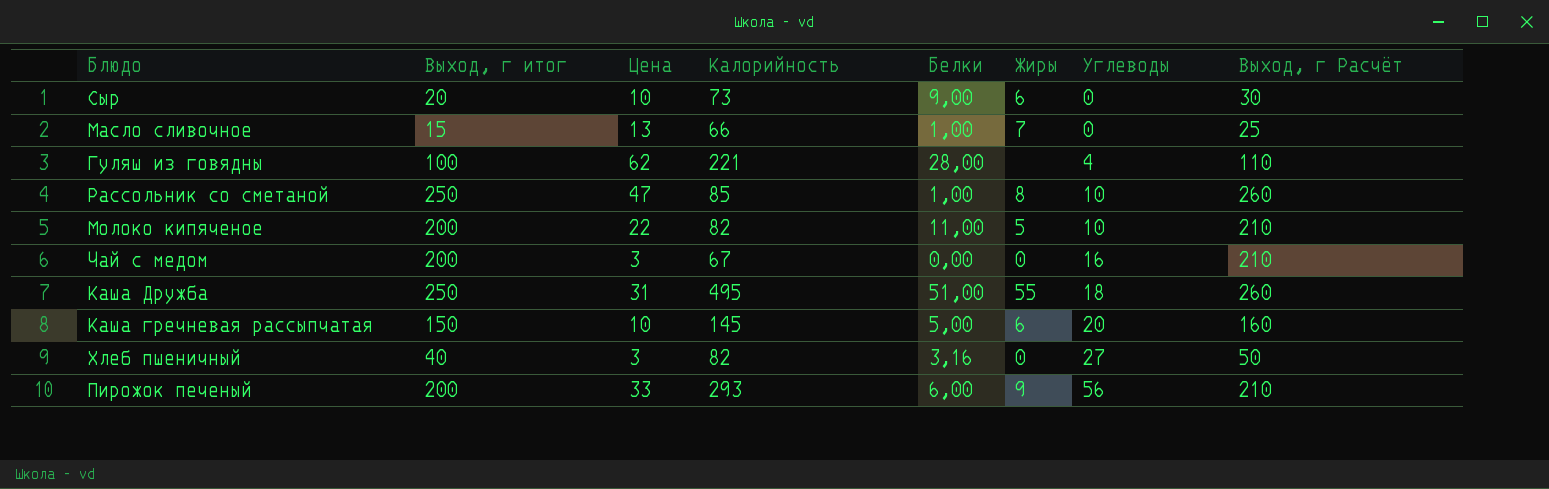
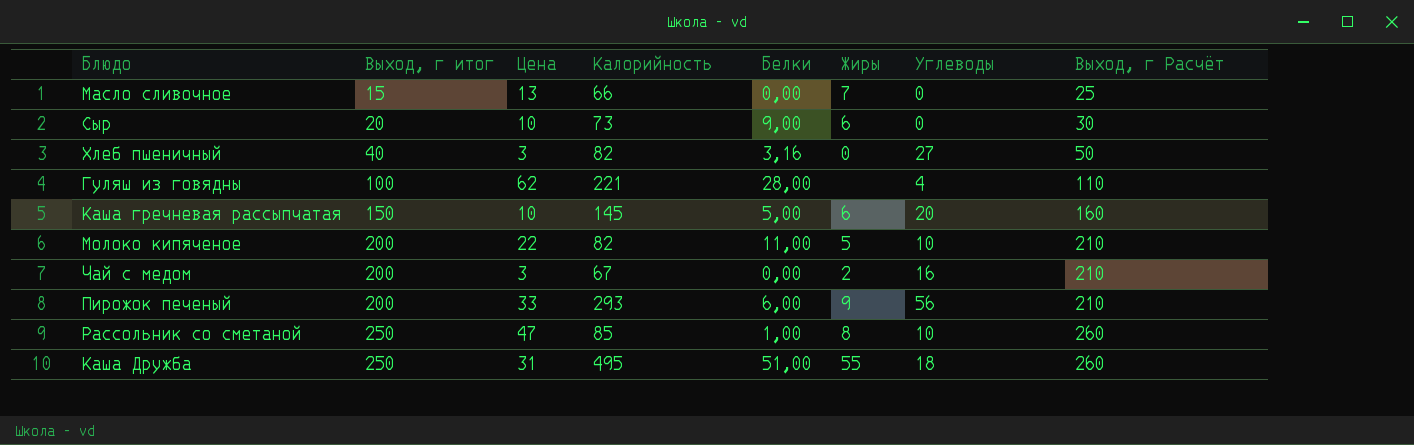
row order: Углеводы ascending -> Выход, г итог ascending
Масло сливочное | Белки: 1,00 -> 0,00
Чай с медом | Жиры: 0 -> 2

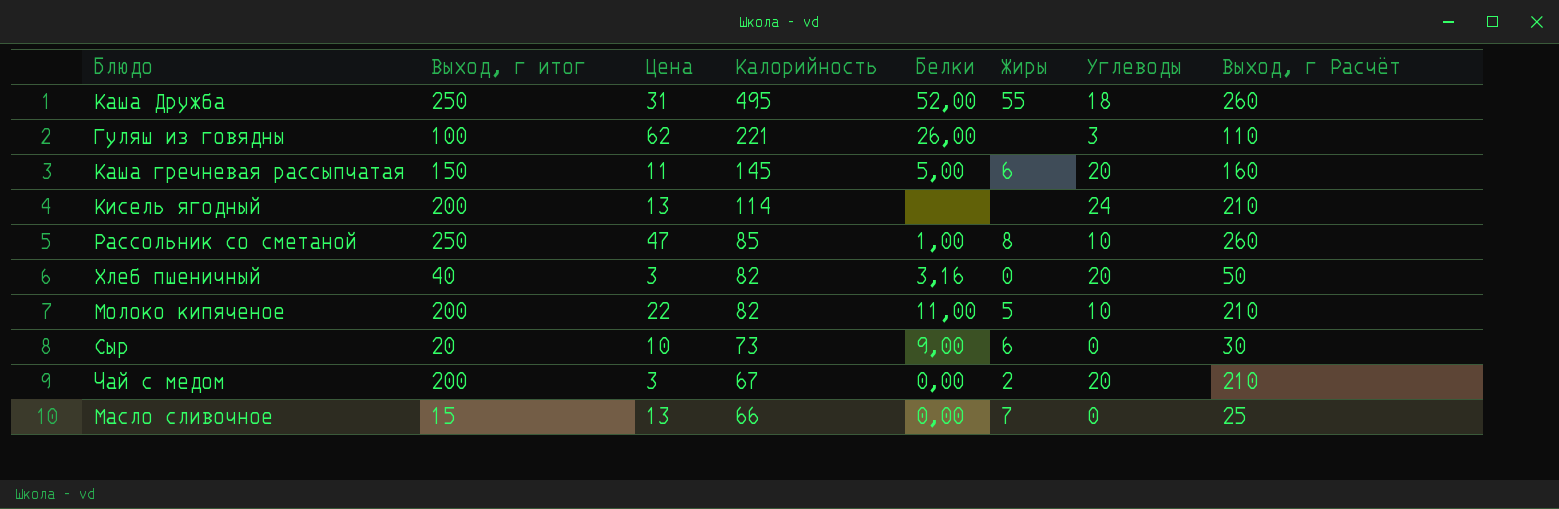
row order: Выход, г итог ascending -> Калорийность descending
row Пирожок печеный: 200 | 33 | 293 | 6,00 | 9 | 56 | 210 -> none
Каша Дружба | Белки: 51,00 -> 52,00
Гуляш из говядны | Белки: 28,00 -> 26,00
Гуляш из говядны | Углеводы: 4 -> 3
Каша гречневая рассыпчатая | Цена: 10 -> 11
row Кисель ягодный: none -> 200 | 13 | 114 | none | none | 24 | 210
Хлеб пшеничный | Углеводы: 27 -> 20
Чай с медом | Углеводы: 16 -> 20

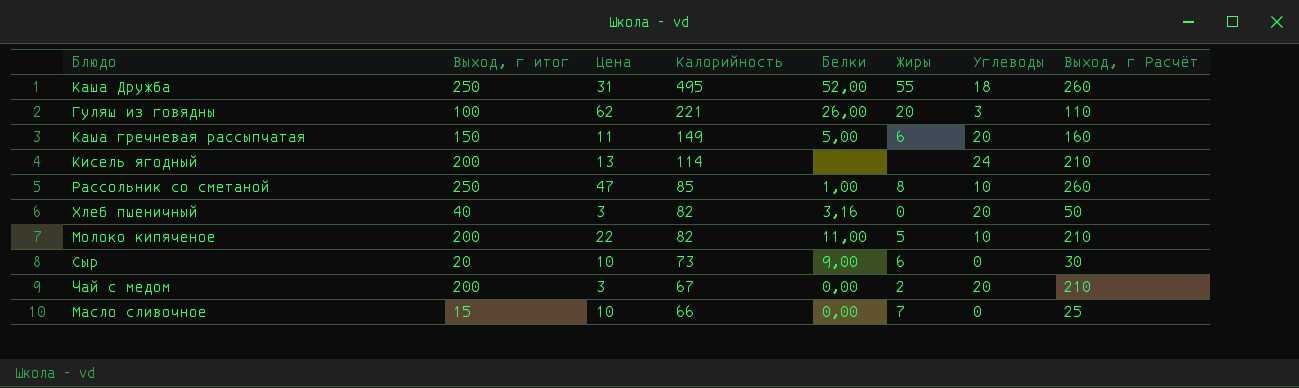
Гуляш из говядны | Жиры: none -> 20
Каша гречневая рассыпчатая | Калорийность: 145 -> 149
Масло сливочное | Цена: 13 -> 10

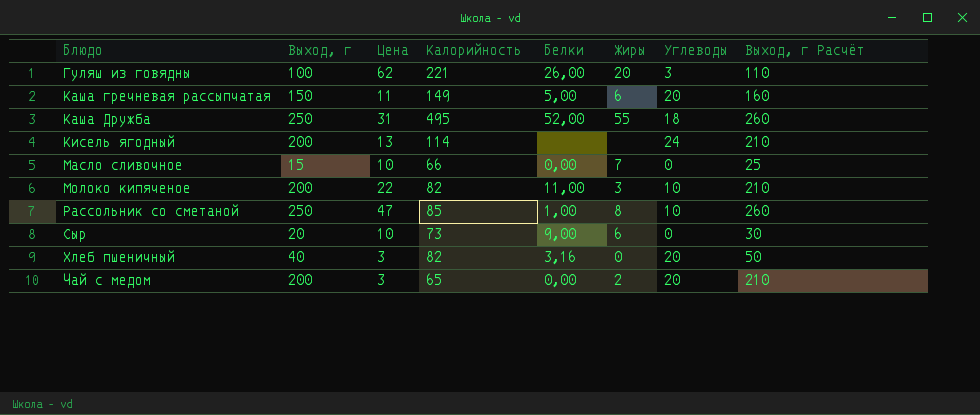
row order: Калорийность descending -> Блюдо ascending
column name: Выход, г итог -> Выход, г
Молоко кипяченое | Жиры: 5 -> 3
Чай с медом | Калорийность: 67 -> 65

